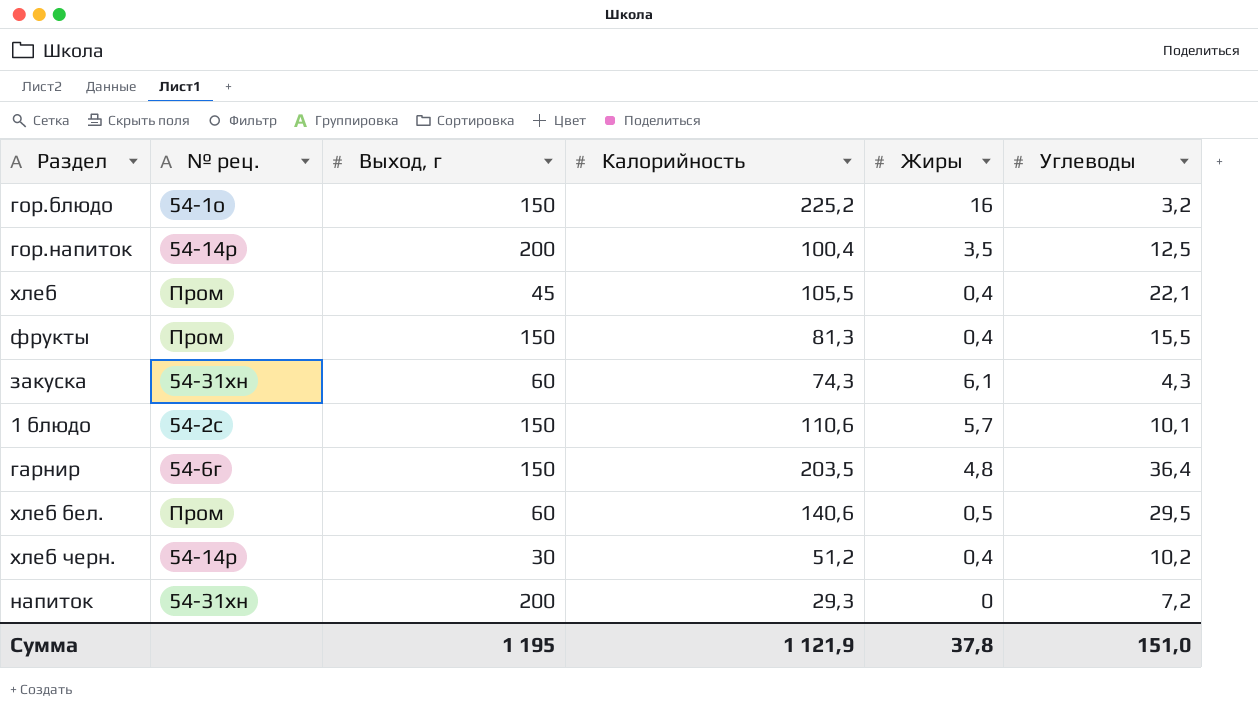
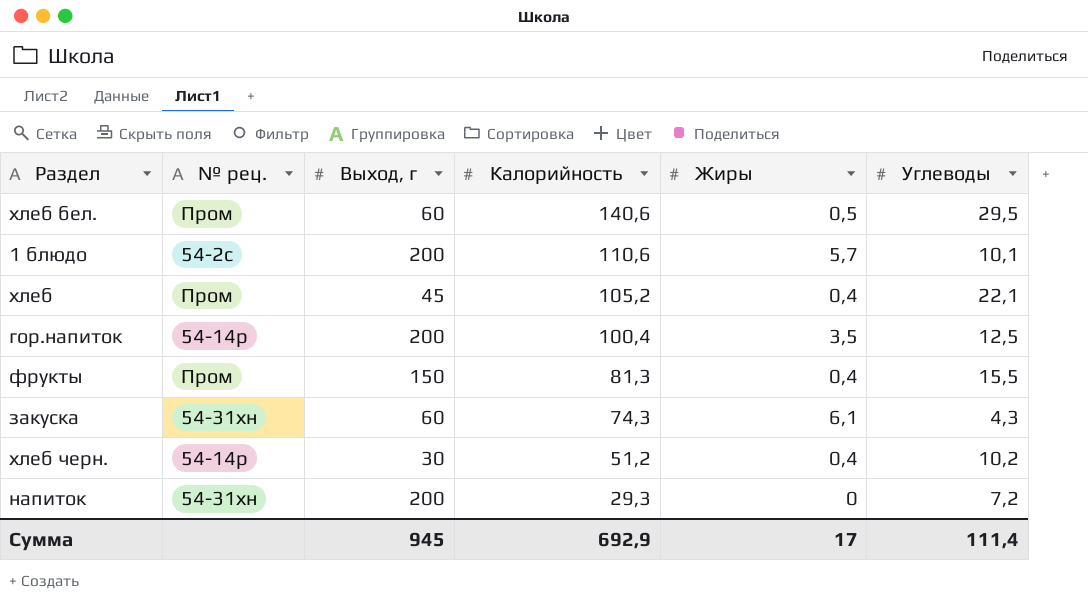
row order: none -> Калорийность descending
row гор.блюдо: 54-1о | 150 | 225,2 | 16 | 3,2 -> none
row гарнир: 54-6г | 150 | 203,5 | 4,8 | 36,4 -> none
1 блюдо | Выход, г: 150 -> 200
хлеб | Калорийность: 105,5 -> 105,2
Сумма | Выход, г: 1 195 -> 945
Сумма | Калорийность: 1 121,9 -> 692,9
Сумма | Жиры: 37,8 -> 17
Сумма | Углеводы: 151,0 -> 111,4

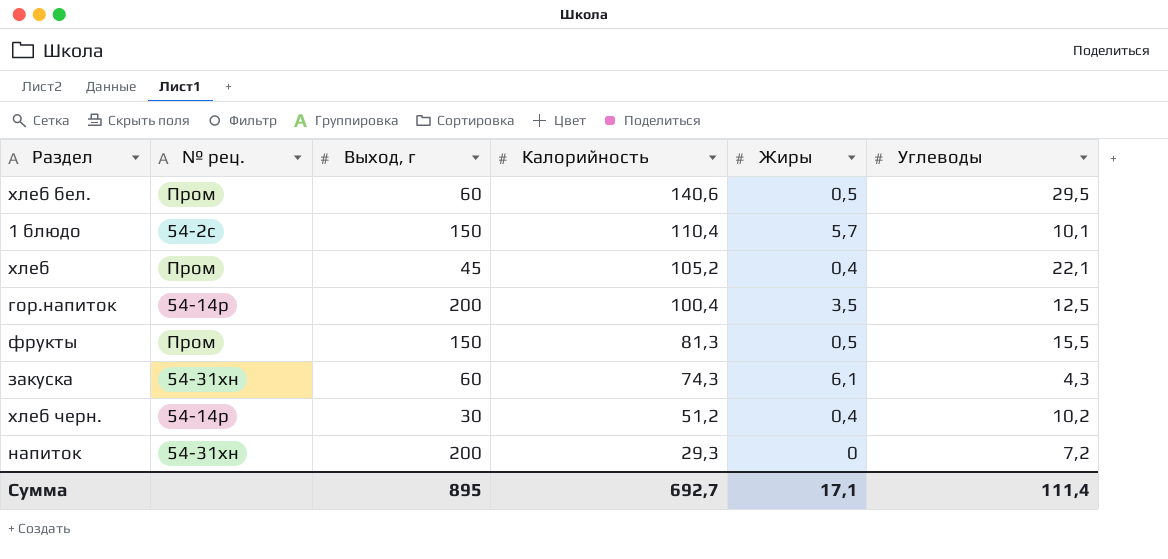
1 блюдо | Выход, г: 200 -> 150
1 блюдо | Калорийность: 110,6 -> 110,4
фрукты | Жиры: 0,4 -> 0,5
Сумма | Выход, г: 945 -> 895
Сумма | Калорийность: 692,9 -> 692,7
Сумма | Жиры: 17 -> 17,1

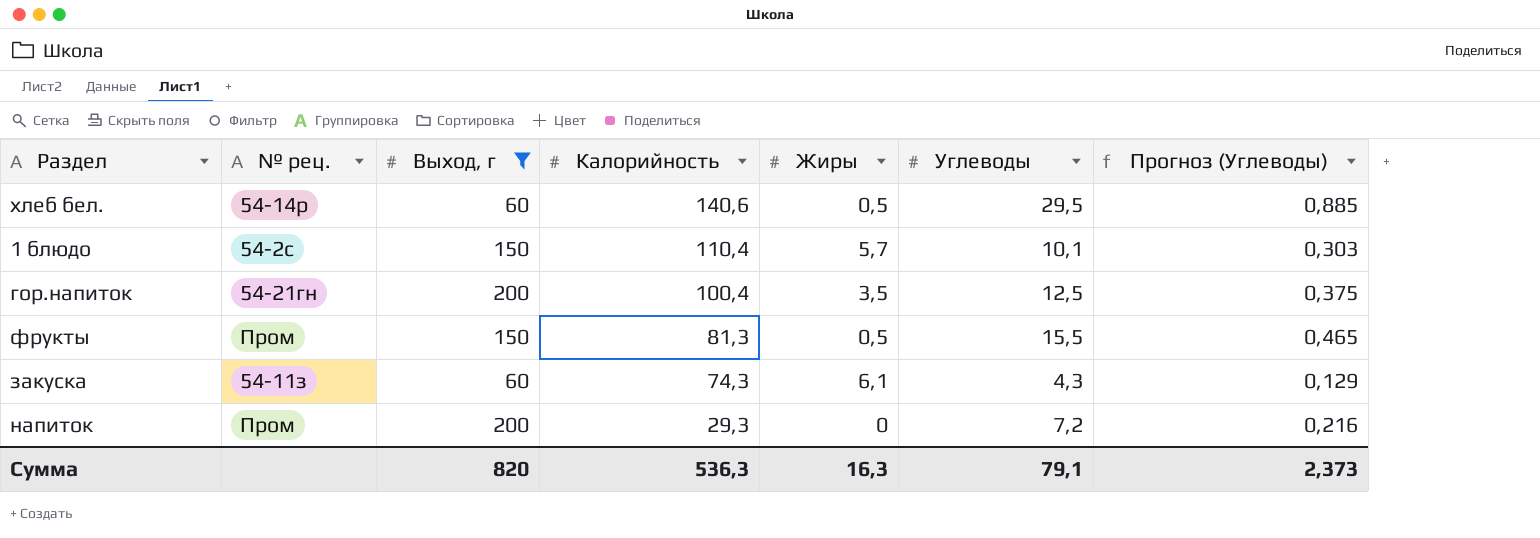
filter: none -> Выход, г >= 60
column Прогноз (Углеводы) | formula: none -> [Углеводы] * 0,03
хлеб бел. | № рец.: Пром -> 54-14р
гор.напиток | № рец.: 54-14р -> 54-21гн
закуска | № рец.: 54-31хн -> 54-11з
напиток | № рец.: 54-31хн -> Пром
Сумма | Выход, г: 895 -> 820
Сумма | Калорийность: 692,7 -> 536,3
Сумма | Жиры: 17,1 -> 16,3
Сумма | Углеводы: 111,4 -> 79,1

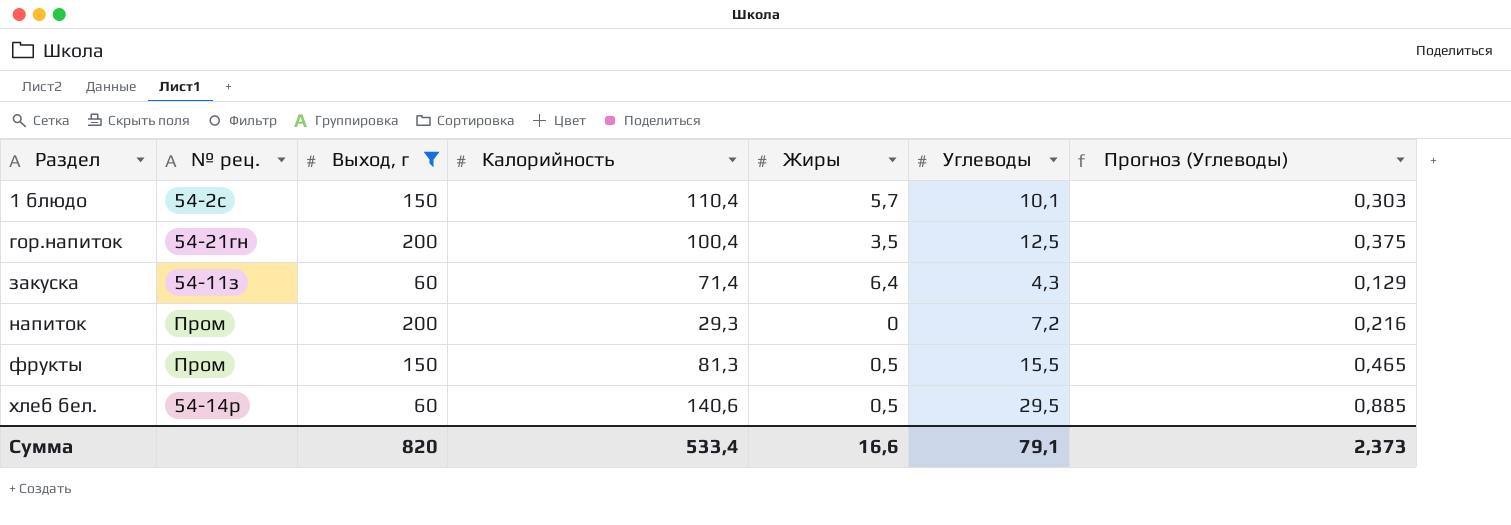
row order: Калорийность descending -> Раздел ascending
закуска | Калорийность: 74,3 -> 71,4
закуска | Жиры: 6,1 -> 6,4
Сумма | Калорийность: 536,3 -> 533,4
Сумма | Жиры: 16,3 -> 16,6

